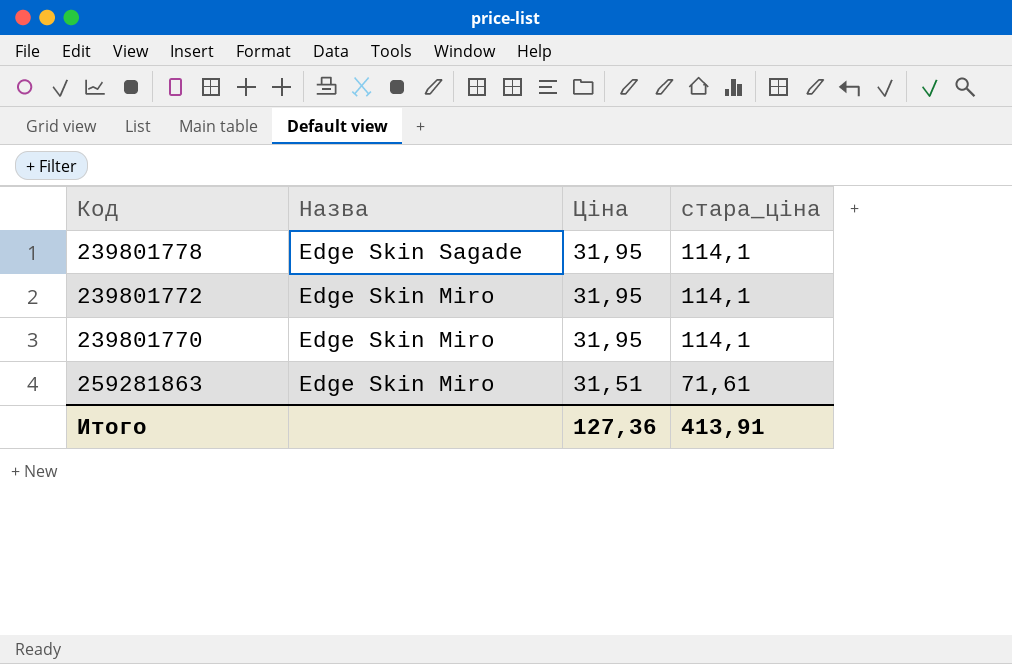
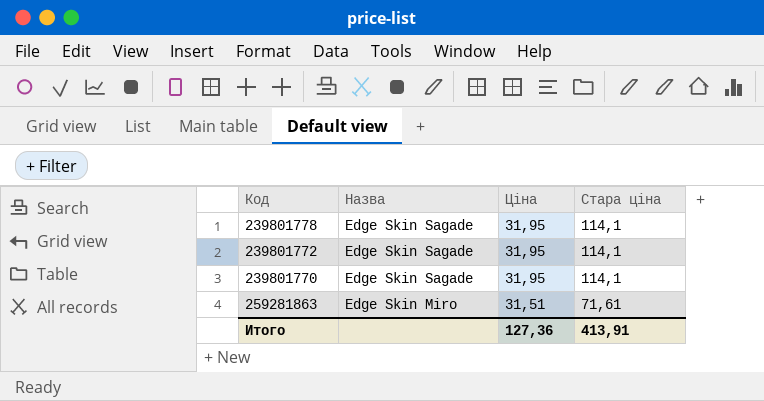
column name: стара_ціна -> Стара ціна
239801772 | Назва: Edge Skin Miro -> Edge Skin Sagade
239801770 | Назва: Edge Skin Miro -> Edge Skin Sagade

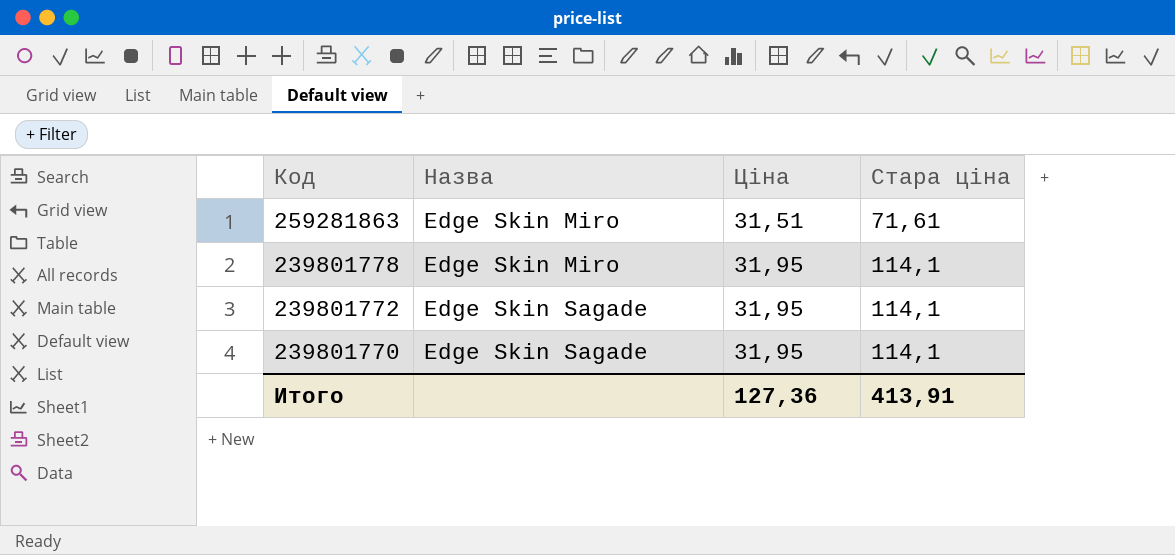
row order: Назва descending -> Код descending
239801778 | Назва: Edge Skin Sagade -> Edge Skin Miro

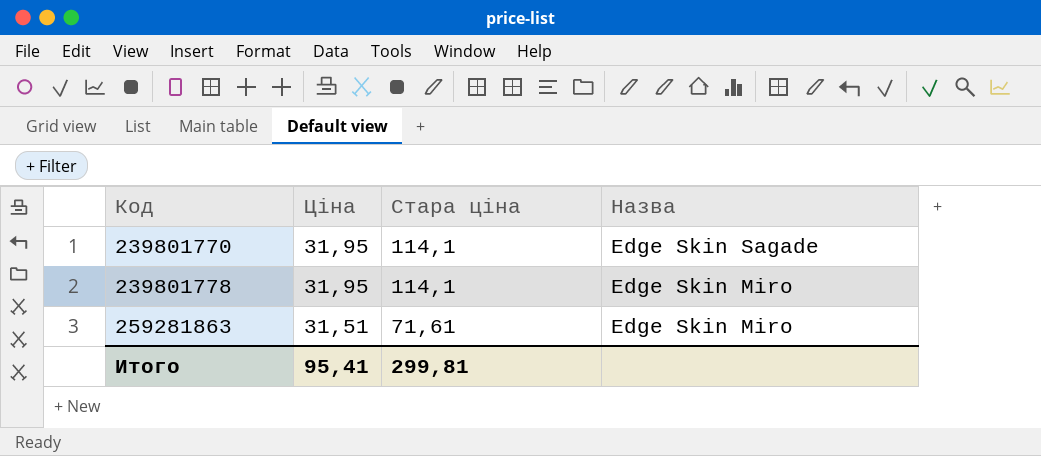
row order: Код descending -> Код ascending
column Назва | position: 2 -> 4
row 239801772: Edge Skin Sagade | 31,95 | 114,1 -> none
Итого | Ціна: 127,36 -> 95,41
Итого | Стара ціна: 413,91 -> 299,81

